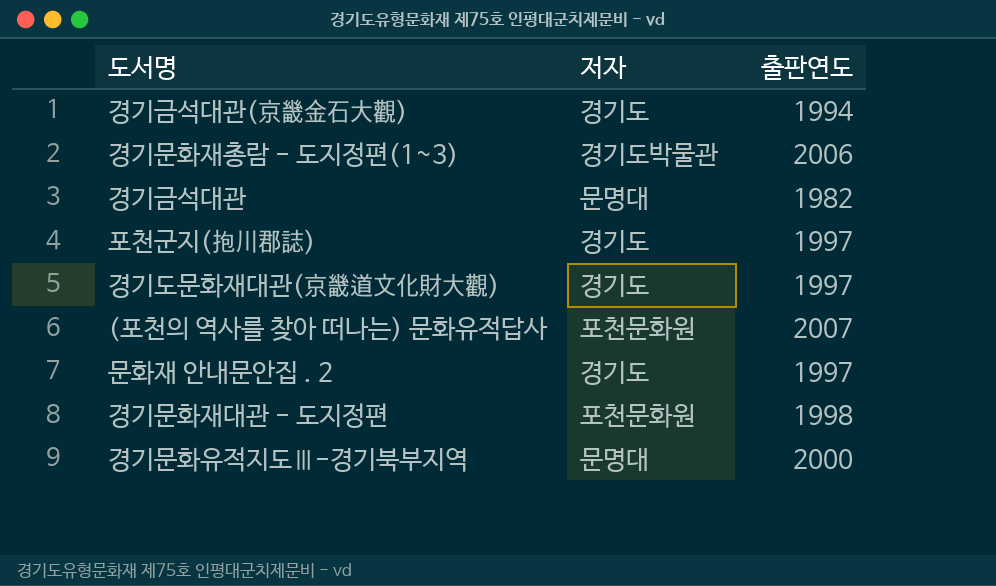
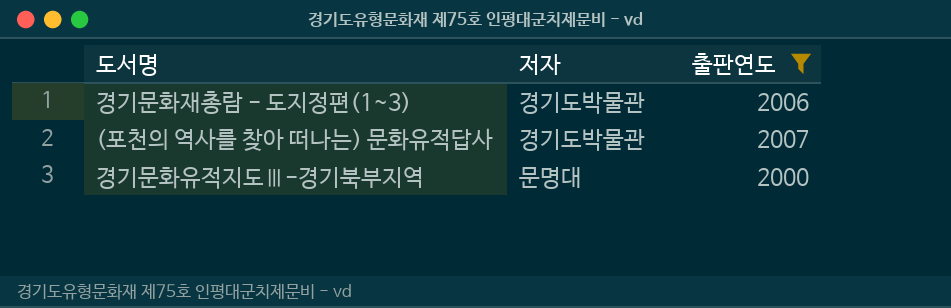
filter: none -> 출판연도 >= 2000
(포천의 역사를 찾아 떠나는) 문화유적답사 | 저자: 포천문화원 -> 경기도박물관

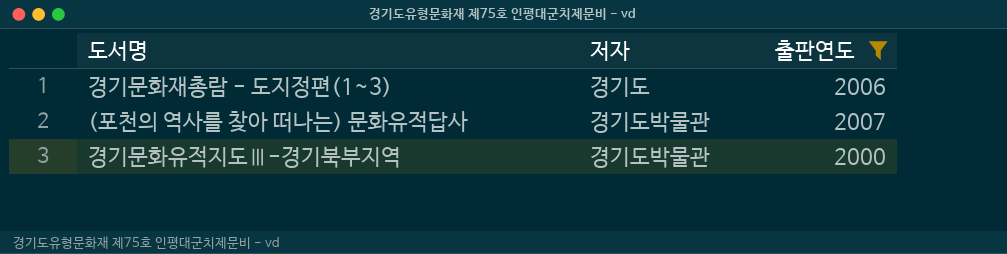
경기문화재총람 - 도지정편(1~3) | 저자: 경기도박물관 -> 경기도
경기문화유적지도Ⅲ-경기북부지역 | 저자: 문명대 -> 경기도박물관

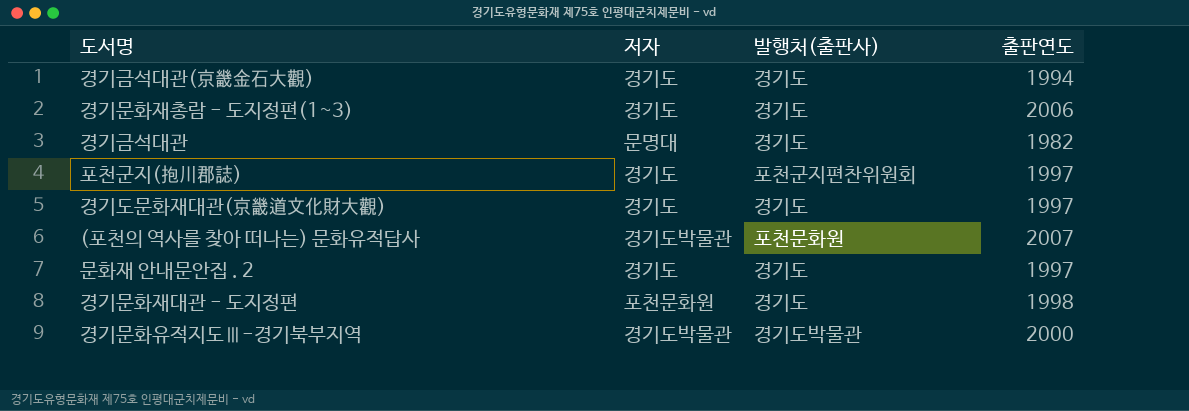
filter: 출판연도 >= 2000 -> none
column 발행처(출판사) | position: none -> 3

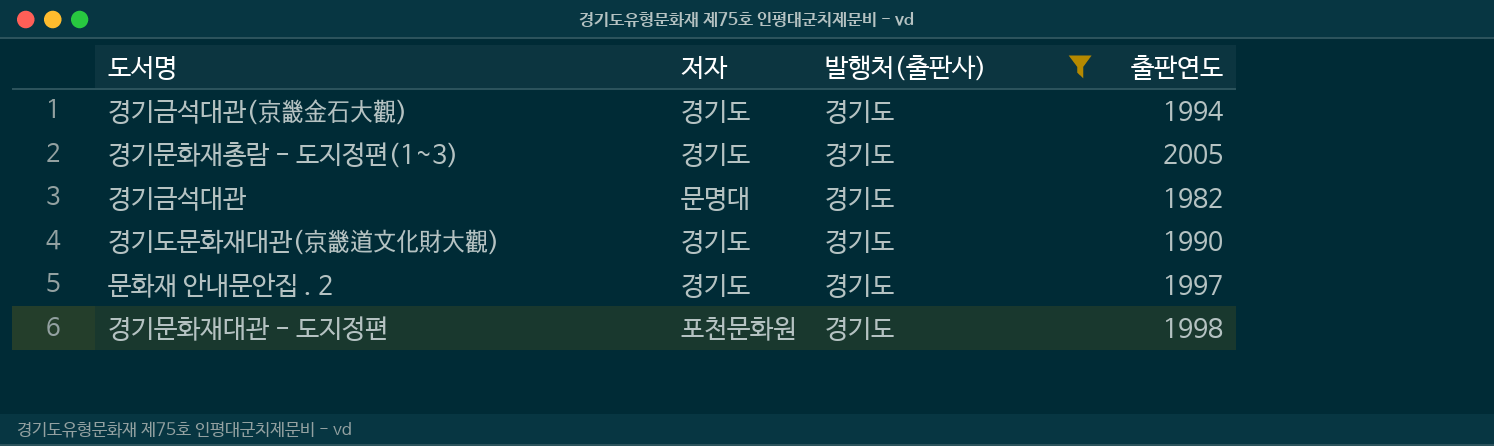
filter: none -> 발행처(출판사) = 경기도
경기문화재총람 - 도지정편(1~3) | 출판연도: 2006 -> 2005
경기도문화재대관(京畿道文化財大觀) | 출판연도: 1997 -> 1990

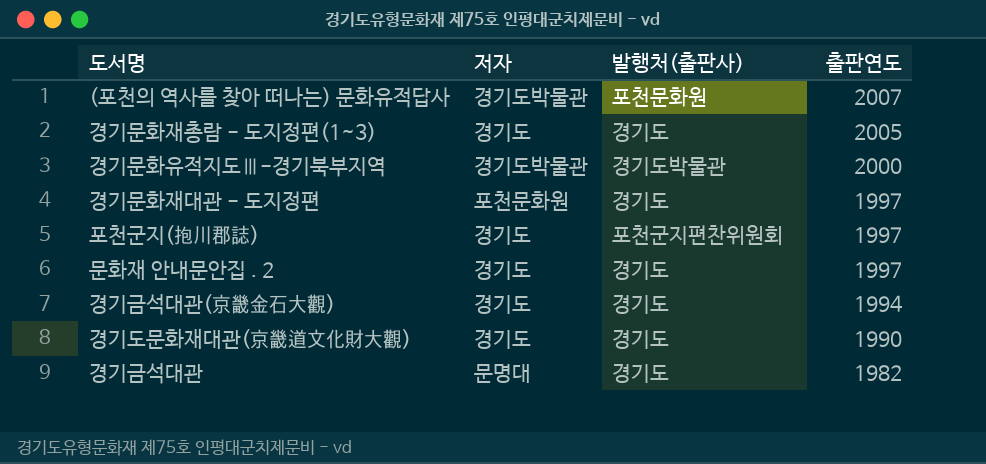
filter: 발행처(출판사) = 경기도 -> none
row order: none -> 출판연도 descending
경기문화재대관 - 도지정편 | 출판연도: 1998 -> 1997

